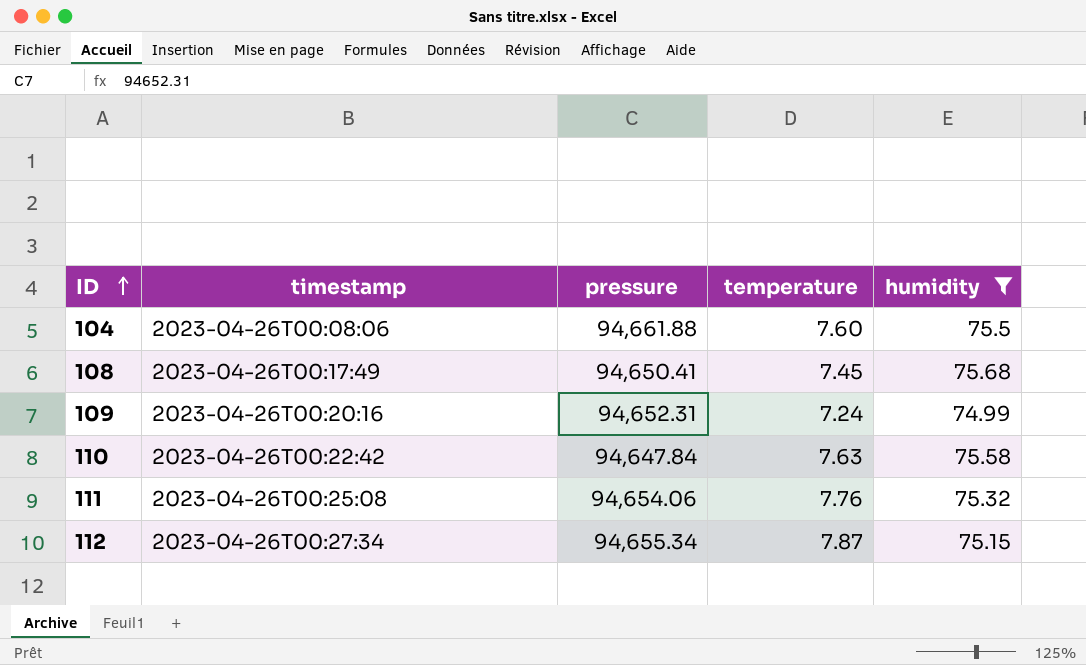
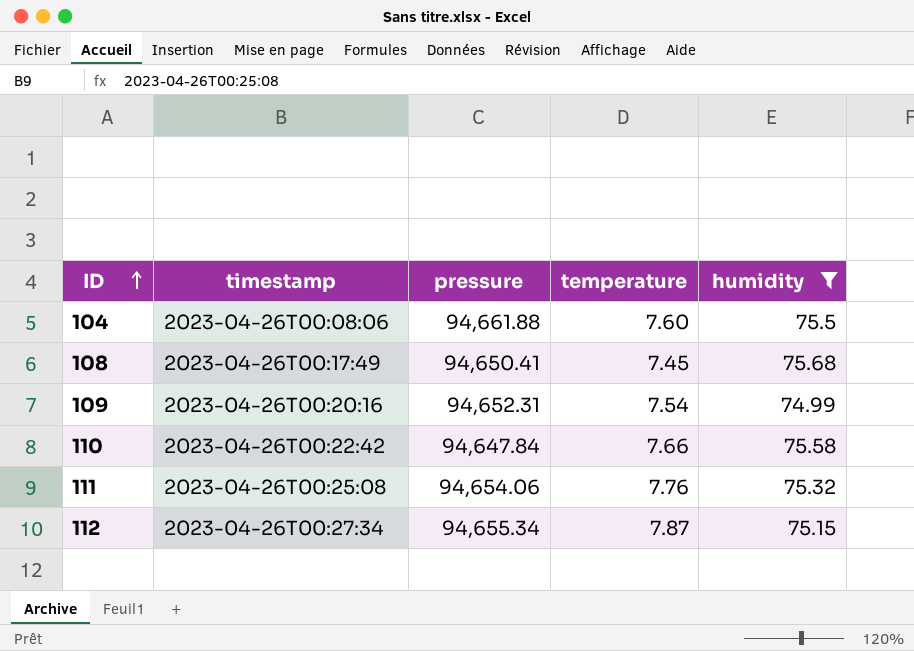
109 | temperature: 7.24 -> 7.54
110 | temperature: 7.63 -> 7.66

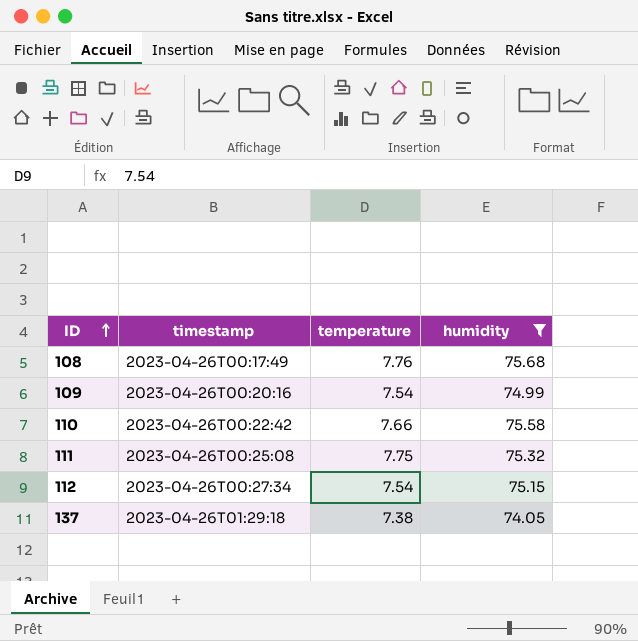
column pressure | position: 3 -> none
row 104: 2023-04-26T00:08:06 | 94,661.88 | 7.60 | 75.5 -> none
108 | temperature: 7.45 -> 7.76
111 | temperature: 7.76 -> 7.75
112 | temperature: 7.87 -> 7.54
row 137: none -> 2023-04-26T01:29:18 | 7.38 | 74.05

